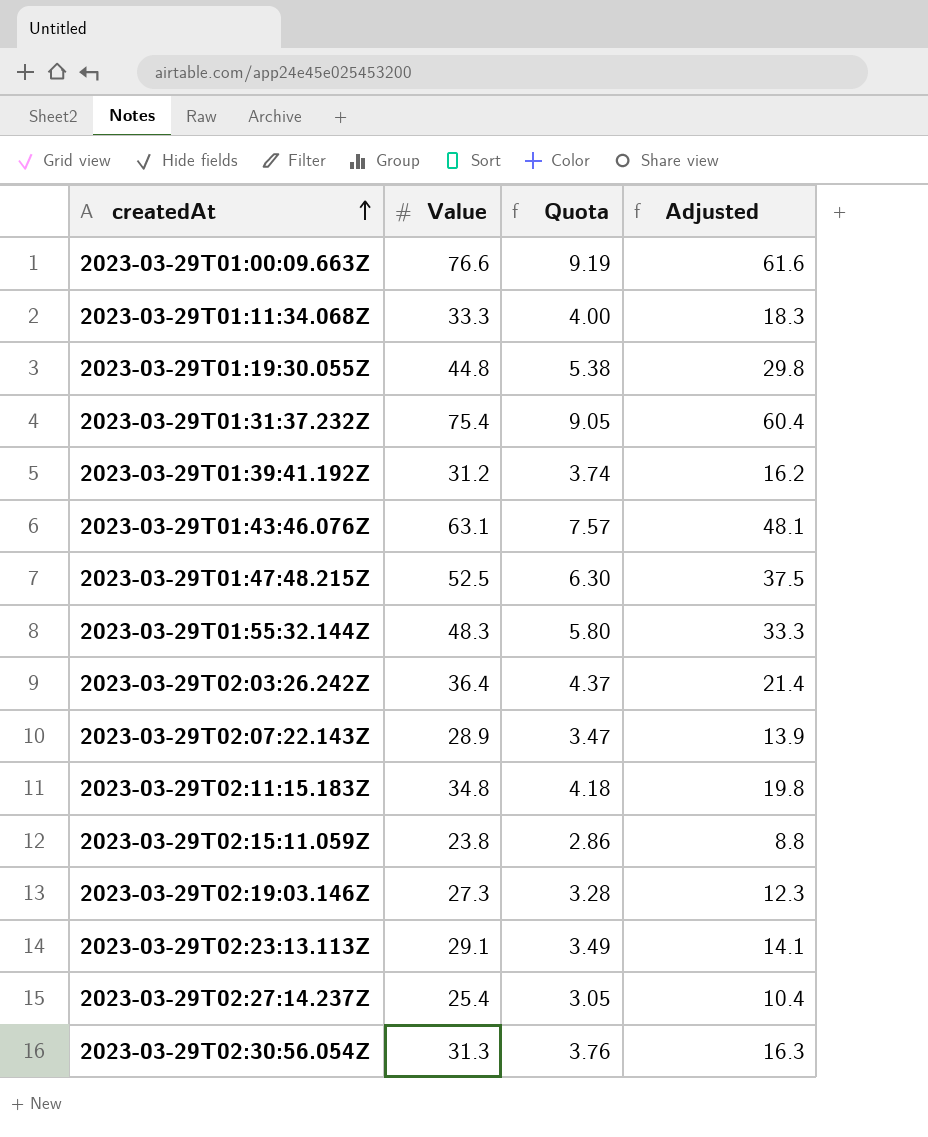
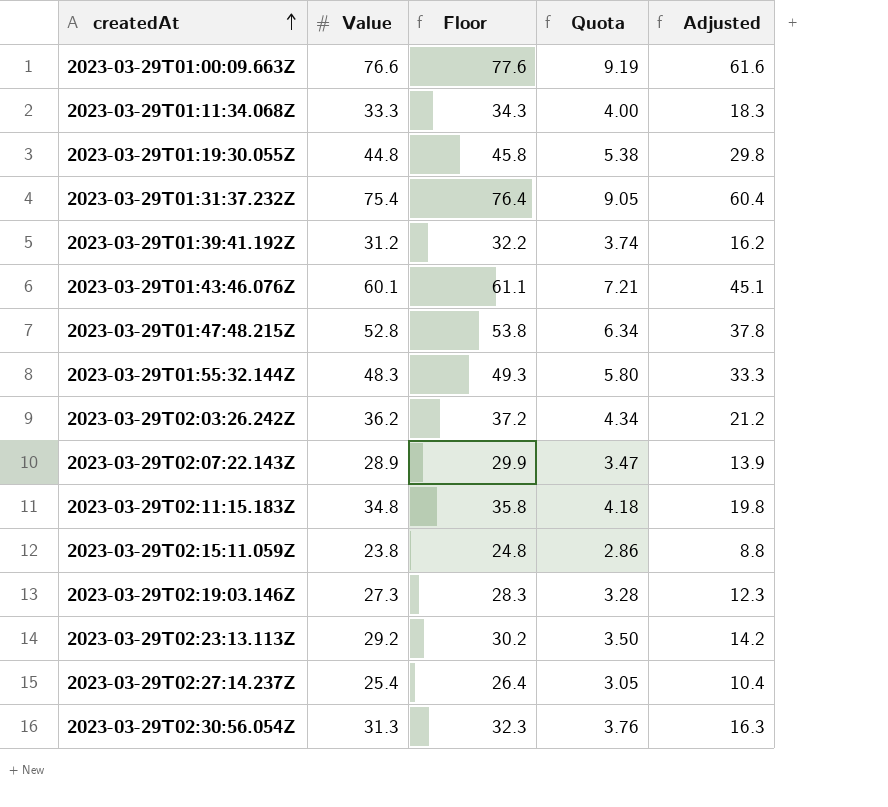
column Floor | formula: none -> [Value] + 1
2023-03-29T01:43:46.076Z | Value: 63.1 -> 60.1
2023-03-29T01:43:46.076Z | Quota: 7.57 -> 7.21
2023-03-29T01:43:46.076Z | Adjusted: 48.1 -> 45.1
2023-03-29T01:47:48.215Z | Value: 52.5 -> 52.8
2023-03-29T01:47:48.215Z | Quota: 6.30 -> 6.34
2023-03-29T01:47:48.215Z | Adjusted: 37.5 -> 37.8
2023-03-29T02:03:26.242Z | Value: 36.4 -> 36.2
2023-03-29T02:03:26.242Z | Quota: 4.37 -> 4.34
2023-03-29T02:03:26.242Z | Adjusted: 21.4 -> 21.2
2023-03-29T02:23:13.113Z | Value: 29.1 -> 29.2
2023-03-29T02:23:13.113Z | Quota: 3.49 -> 3.50
2023-03-29T02:23:13.113Z | Adjusted: 14.1 -> 14.2

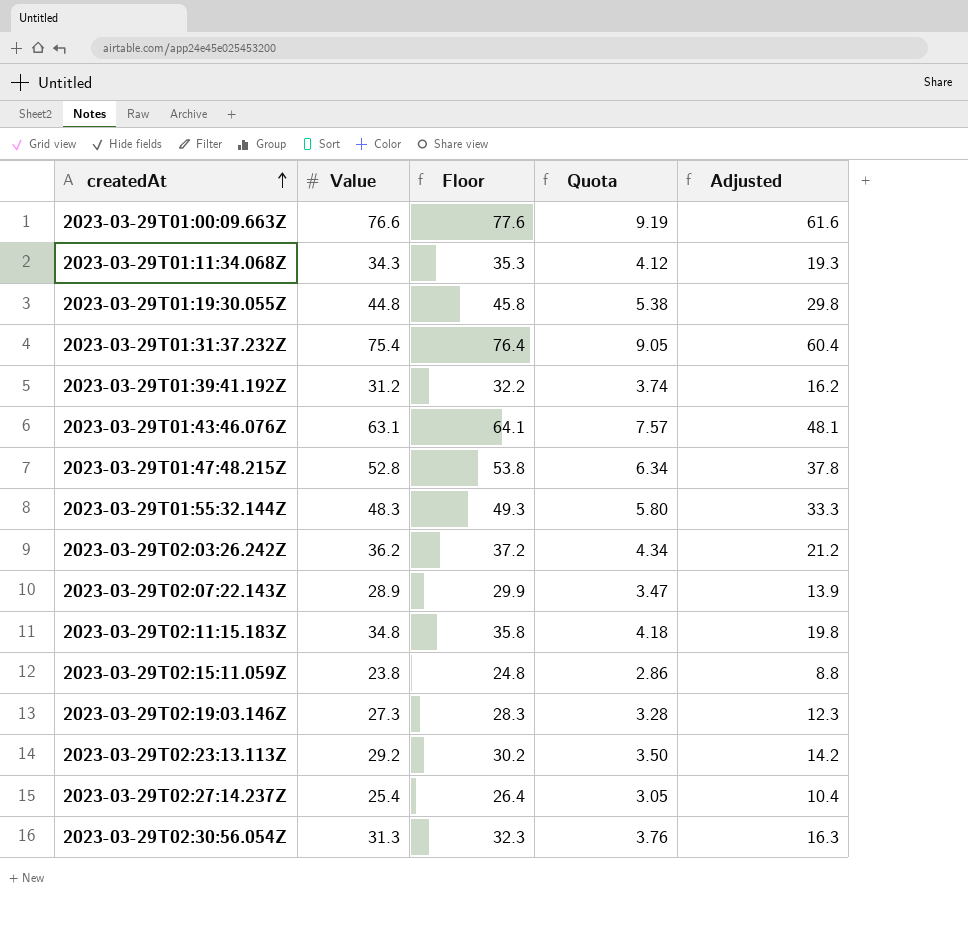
2023-03-29T01:11:34.068Z | Value: 33.3 -> 34.3
2023-03-29T01:11:34.068Z | Floor: 34.3 -> 35.3
2023-03-29T01:11:34.068Z | Quota: 4.00 -> 4.12
2023-03-29T01:11:34.068Z | Adjusted: 18.3 -> 19.3
2023-03-29T01:43:46.076Z | Value: 60.1 -> 63.1
2023-03-29T01:43:46.076Z | Floor: 61.1 -> 64.1
2023-03-29T01:43:46.076Z | Quota: 7.21 -> 7.57
2023-03-29T01:43:46.076Z | Adjusted: 45.1 -> 48.1

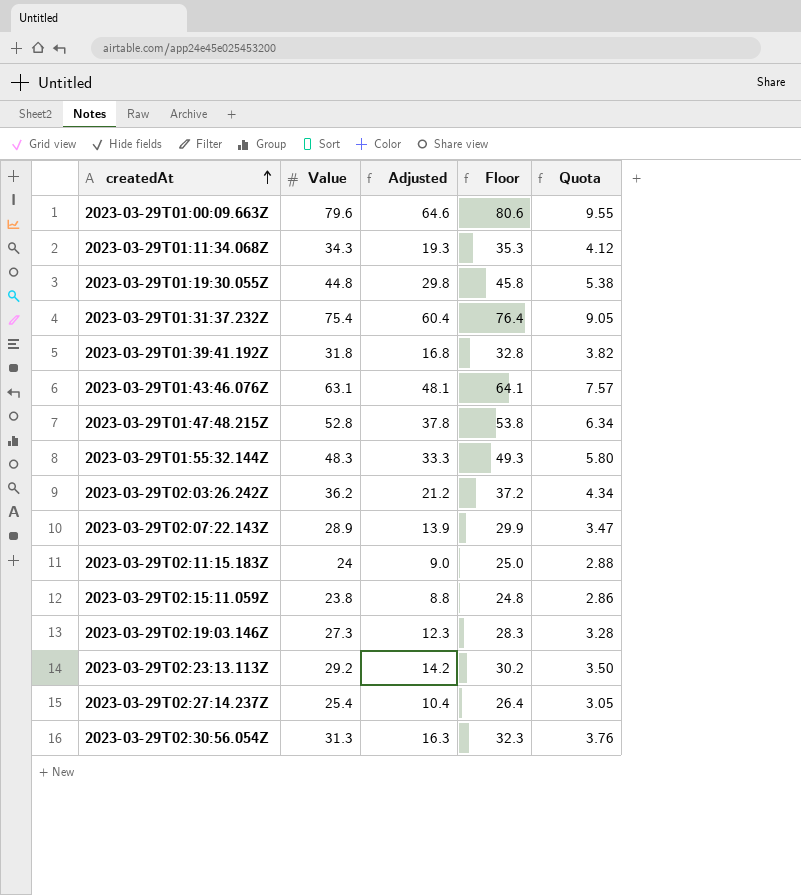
column Adjusted | position: 5 -> 3
2023-03-29T01:00:09.663Z | Value: 76.6 -> 79.6
2023-03-29T01:00:09.663Z | Adjusted: 61.6 -> 64.6
2023-03-29T01:00:09.663Z | Floor: 77.6 -> 80.6
2023-03-29T01:00:09.663Z | Quota: 9.19 -> 9.55
2023-03-29T01:39:41.192Z | Value: 31.2 -> 31.8
2023-03-29T01:39:41.192Z | Adjusted: 16.2 -> 16.8
2023-03-29T01:39:41.192Z | Floor: 32.2 -> 32.8
2023-03-29T01:39:41.192Z | Quota: 3.74 -> 3.82
2023-03-29T02:11:15.183Z | Value: 34.8 -> 24
2023-03-29T02:11:15.183Z | Adjusted: 19.8 -> 9.0
2023-03-29T02:11:15.183Z | Floor: 35.8 -> 25.0
2023-03-29T02:11:15.183Z | Quota: 4.18 -> 2.88

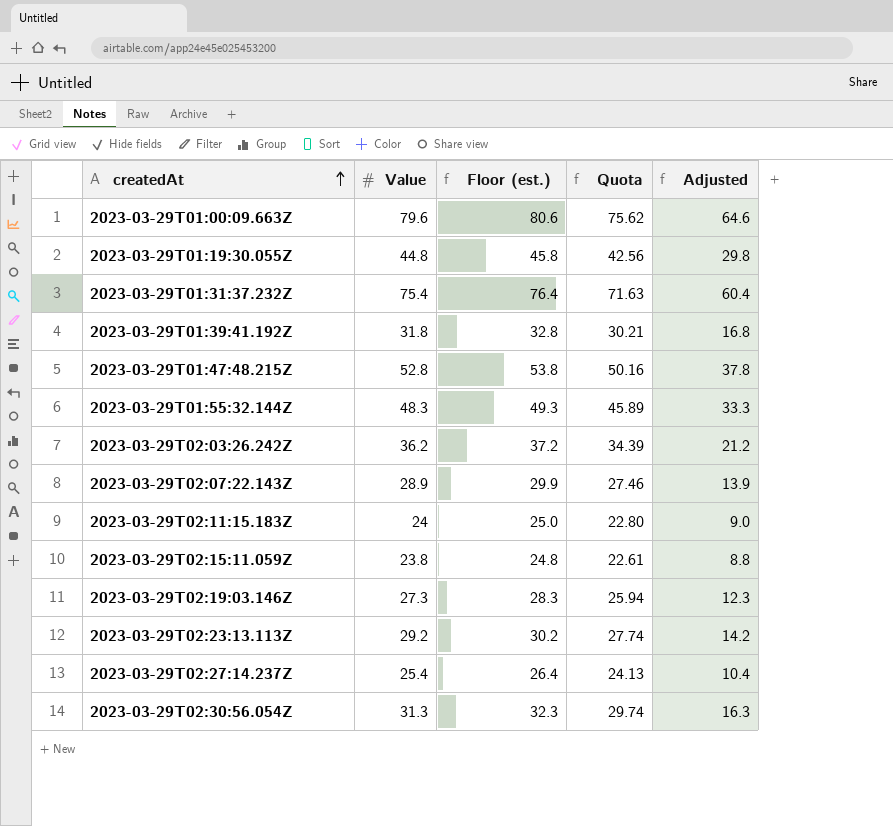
column name: Floor -> Floor (est.)
column Quota | formula: [Value] * 0.12 -> [Value] * 0.95
column Adjusted | position: 3 -> 5
row 2023-03-29T01:11:34.068Z: 34.3 | 19.3 | 35.3 | 4.12 -> none
row 2023-03-29T01:43:46.076Z: 63.1 | 48.1 | 64.1 | 7.57 -> none

